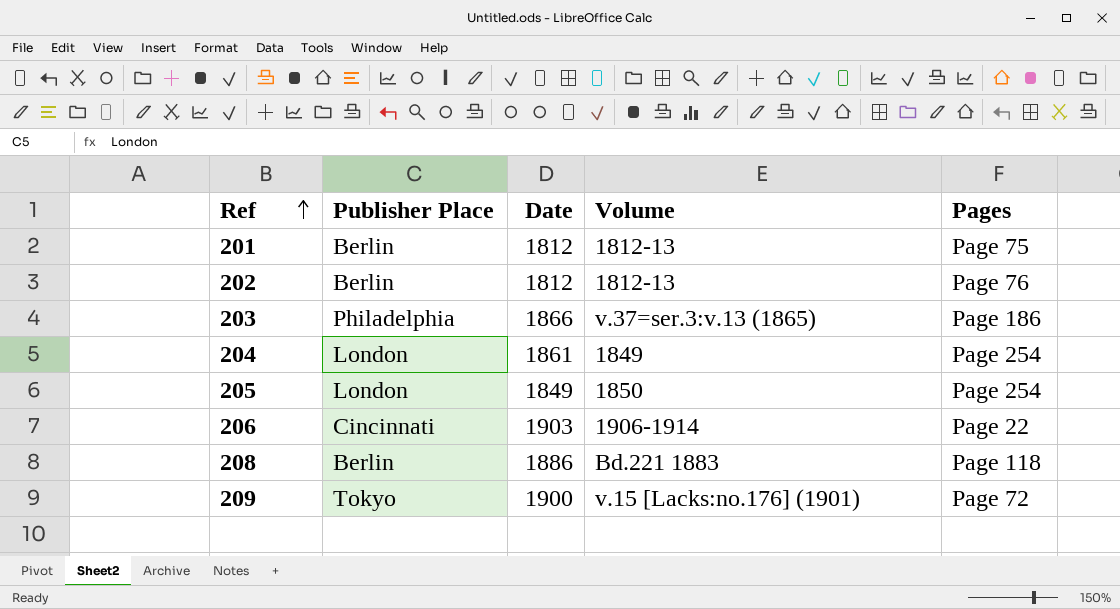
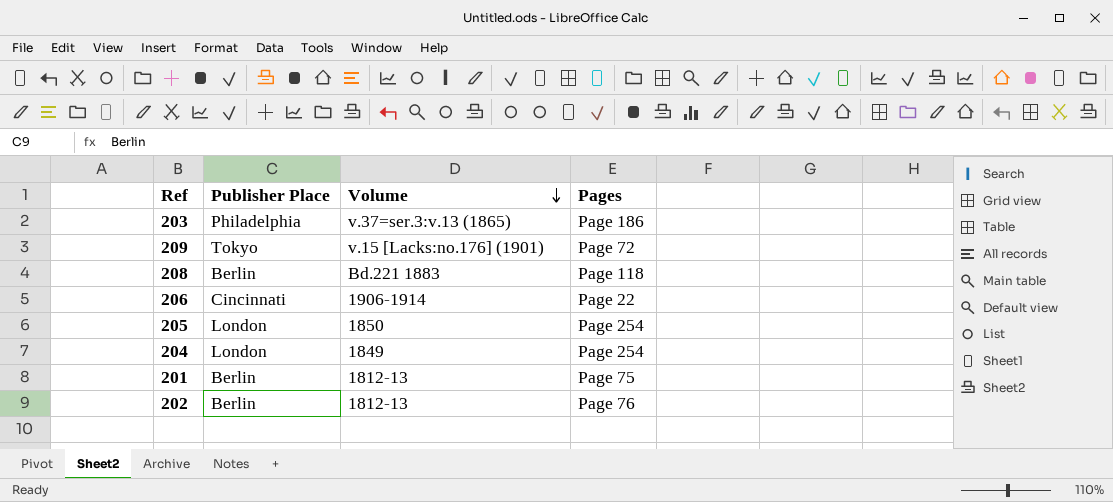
row order: Ref ascending -> Volume descending
column Date | position: 3 -> none

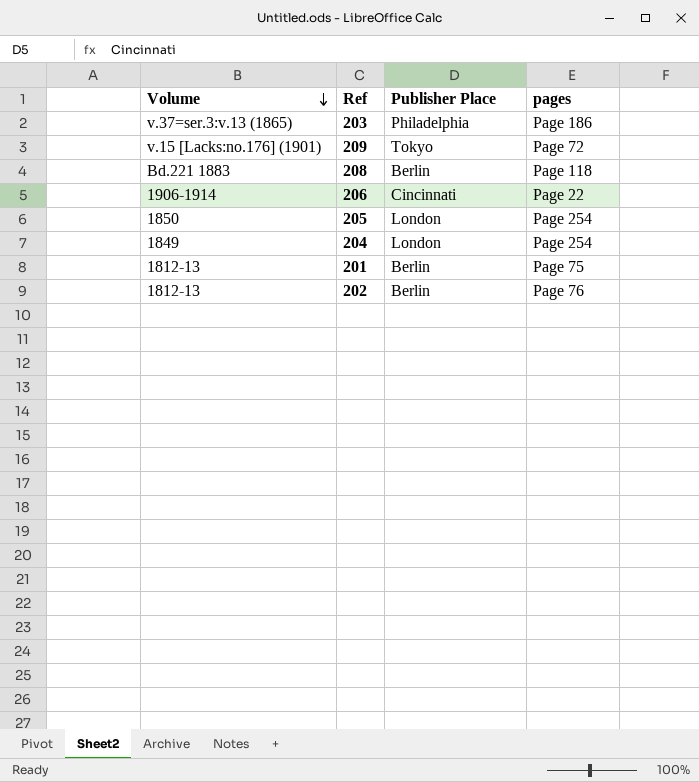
column Volume | position: 3 -> 1
column name: Pages -> pages

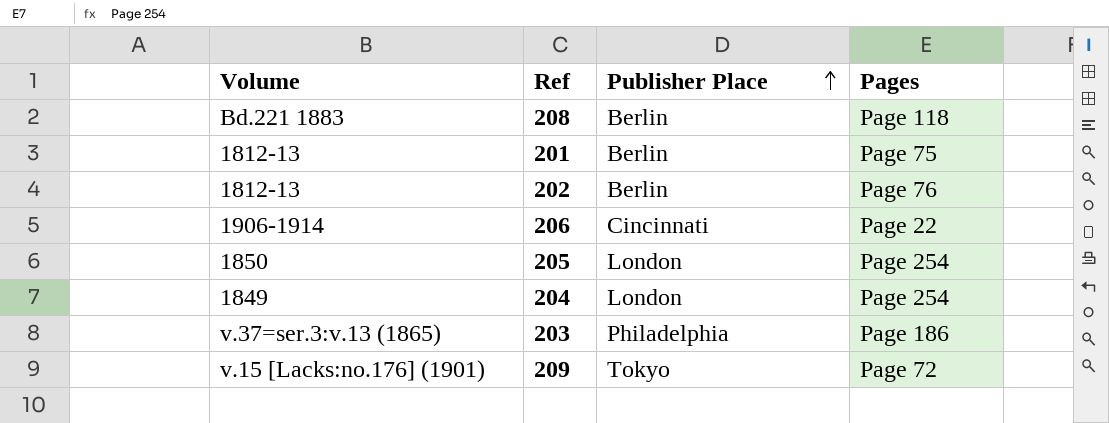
row order: Volume descending -> Publisher Place ascending
column name: pages -> Pages

